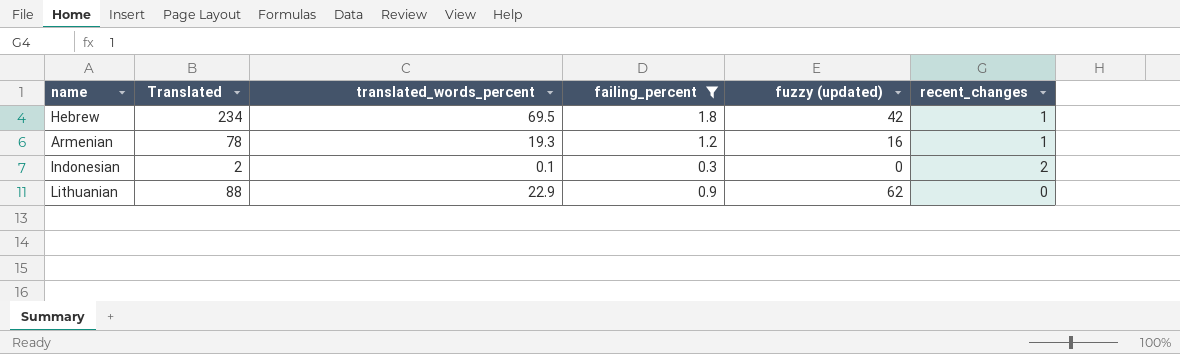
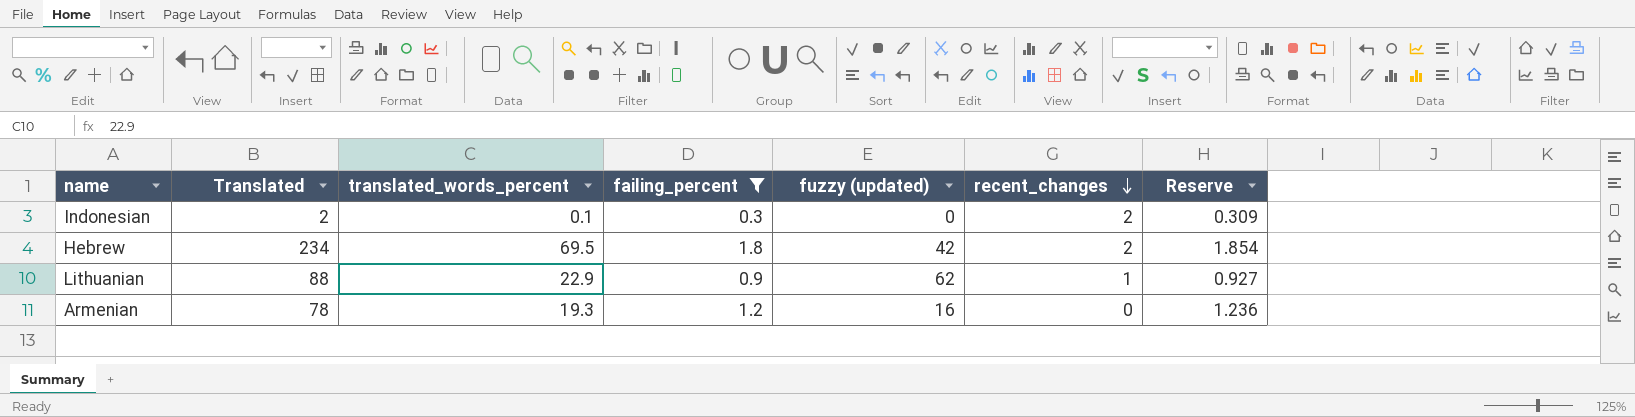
row order: none -> recent_changes descending
column Reserve | formula: none -> [failing_percent] * 1.03
Hebrew | recent_changes: 1 -> 2
Lithuanian | recent_changes: 0 -> 1
Armenian | recent_changes: 1 -> 0

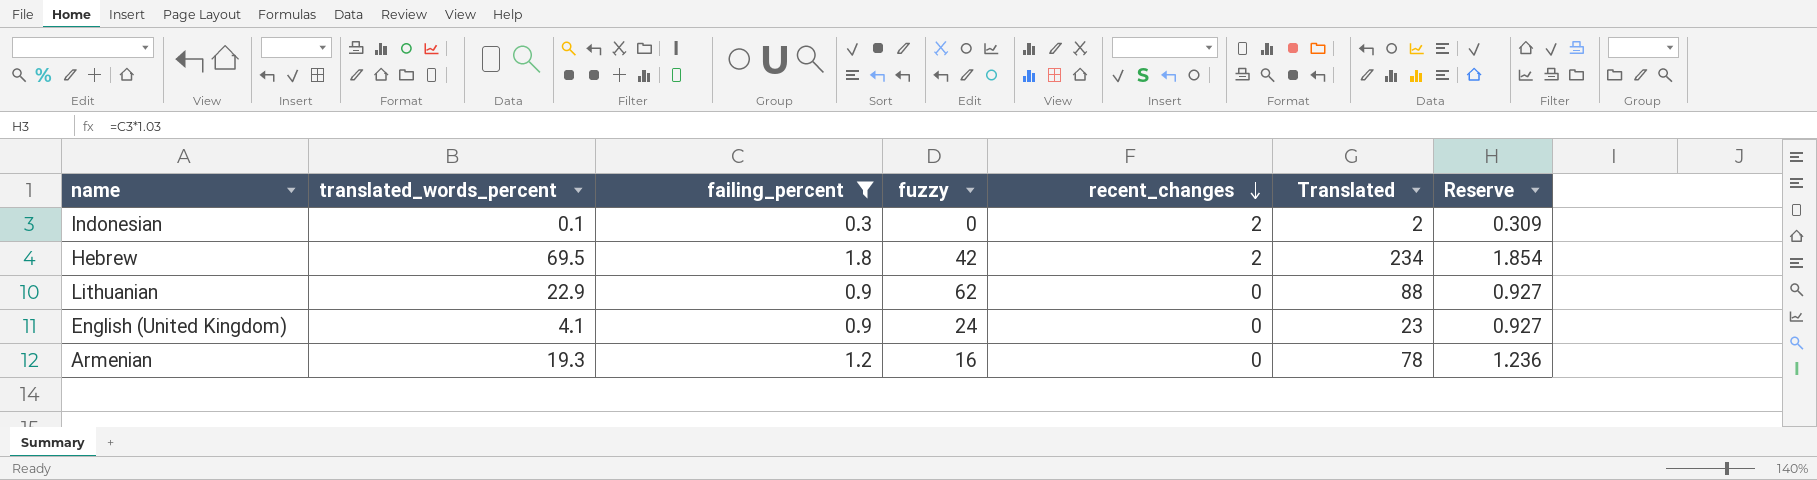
column name: fuzzy (updated) -> fuzzy
column Translated | position: 2 -> 6
Lithuanian | recent_changes: 1 -> 0
row English (United Kingdom): none -> 4.1 | 0.9 | 24 | 0 | 23 | 0.927

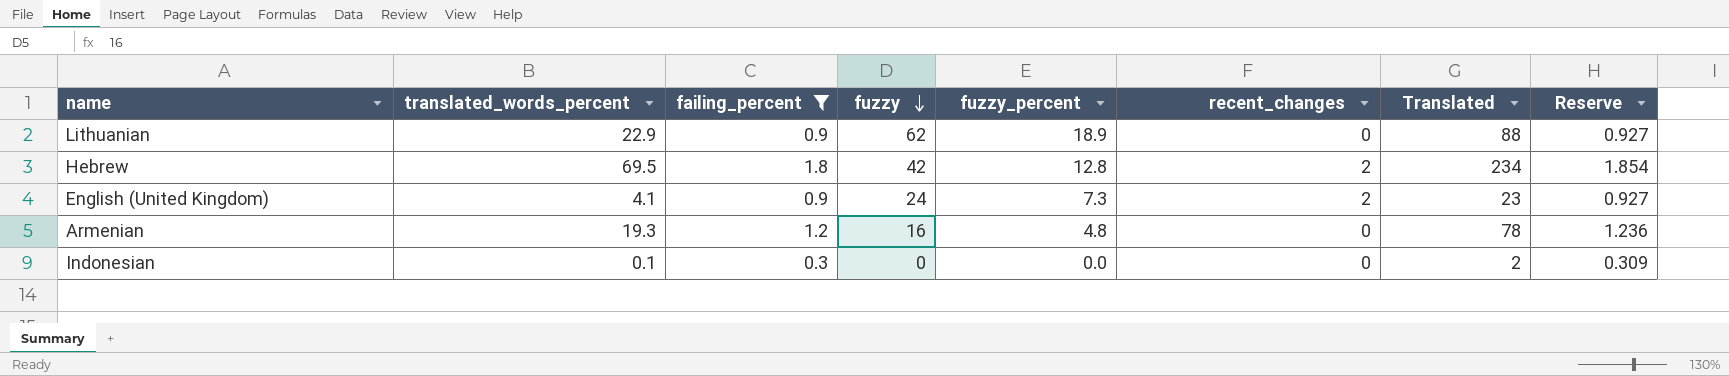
row order: recent_changes descending -> fuzzy descending
column fuzzy_percent | position: none -> 5
English (United Kingdom) | recent_changes: 0 -> 2
Indonesian | recent_changes: 2 -> 0

